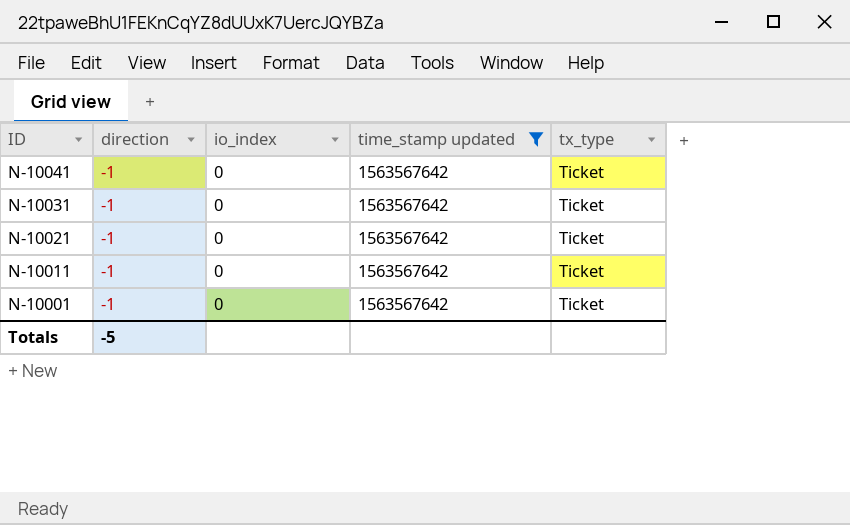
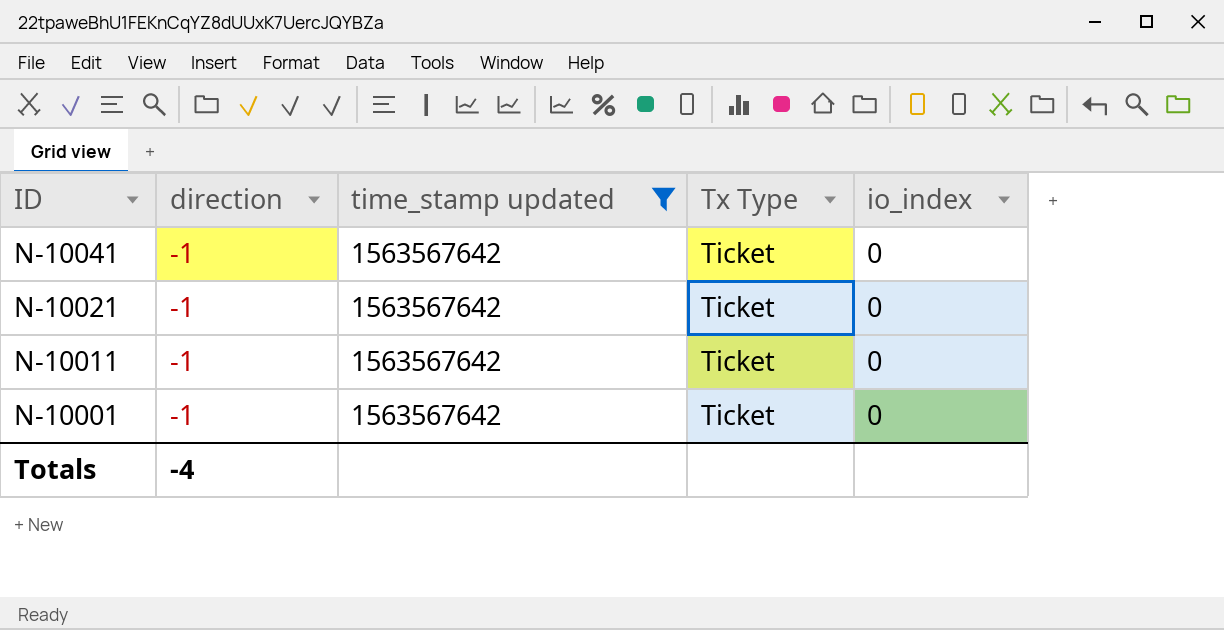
column name: tx_type -> Tx Type
column io_index | position: 3 -> 5
row N-10031: -1 | 0 | 1563567642 | Ticket -> none
Totals | direction: -5 -> -4

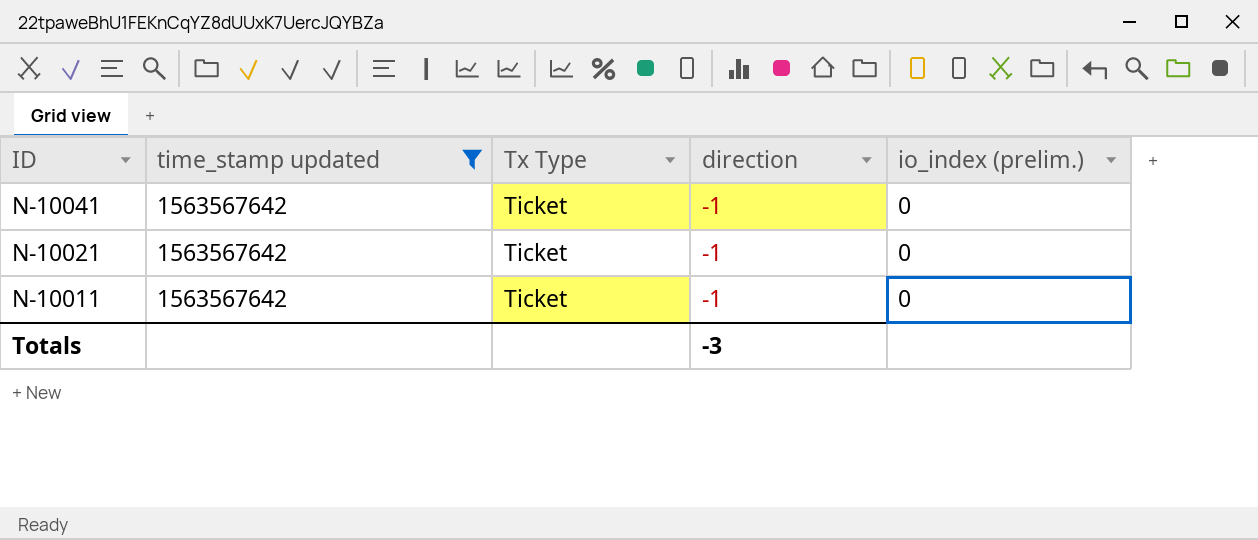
column direction | position: 2 -> 4
column name: io_index -> io_index (prelim.)
row N-10001: -1 | 1563567642 | Ticket | 0 -> none
Totals | direction: -4 -> -3

